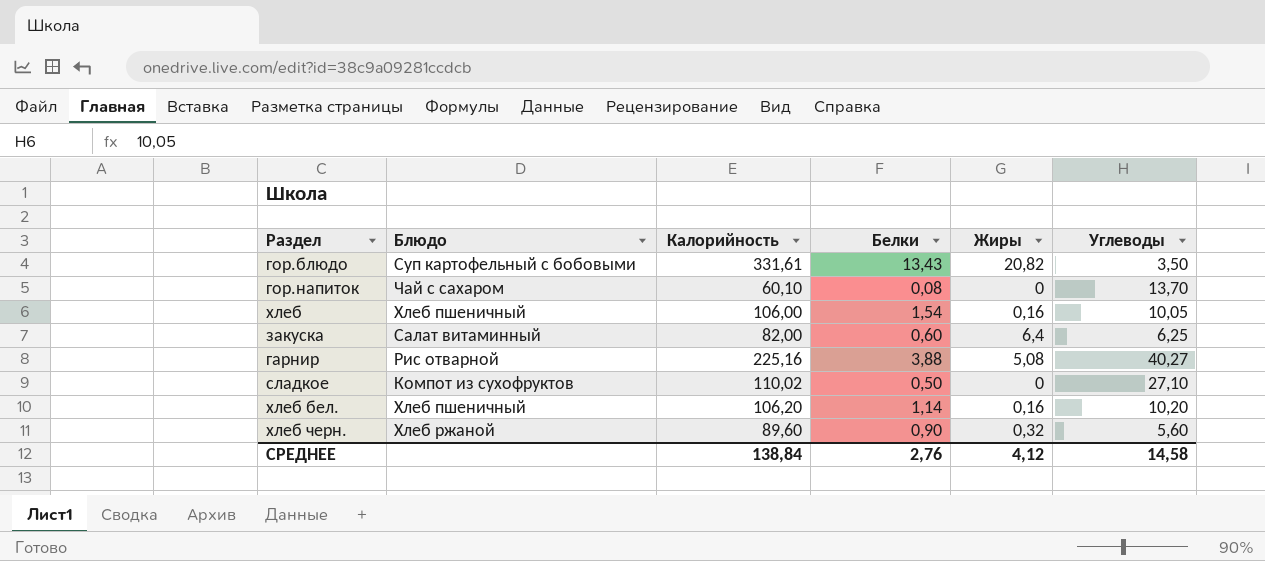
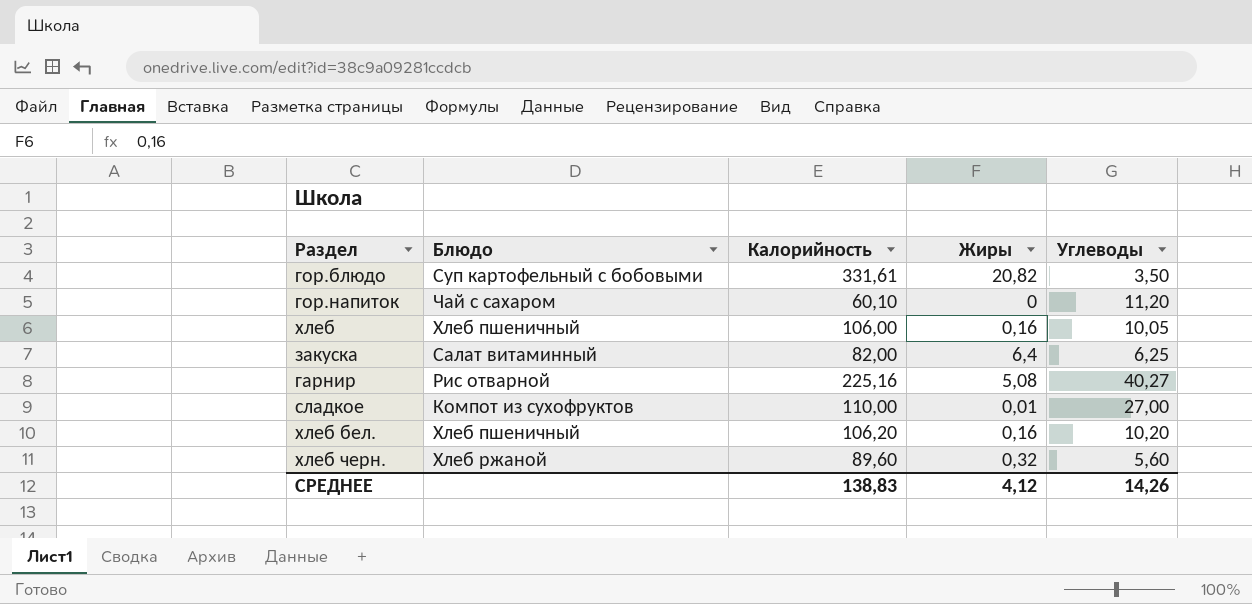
column Белки | position: 4 -> none
гор.напиток | Углеводы: 13,70 -> 11,20
сладкое | Калорийность: 110,02 -> 110,00
сладкое | Жиры: 0 -> 0,01
сладкое | Углеводы: 27,10 -> 27,00
СРЕДНЕЕ | Калорийность: 138,84 -> 138,83
СРЕДНЕЕ | Углеводы: 14,58 -> 14,26

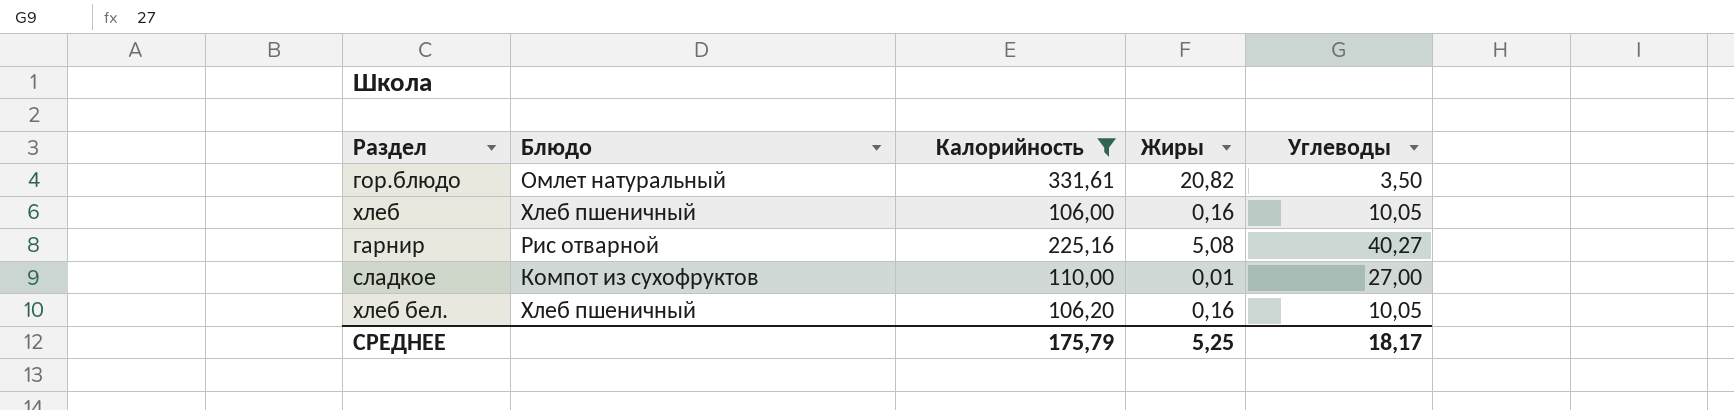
filter: none -> Калорийность >= 106,00
гор.блюдо | Блюдо: Суп картофельный с бобовыми -> Омлет натуральный
хлеб бел. | Углеводы: 10,20 -> 10,05
СРЕДНЕЕ | Калорийность: 138,83 -> 175,79
СРЕДНЕЕ | Жиры: 4,12 -> 5,25
СРЕДНЕЕ | Углеводы: 14,26 -> 18,17

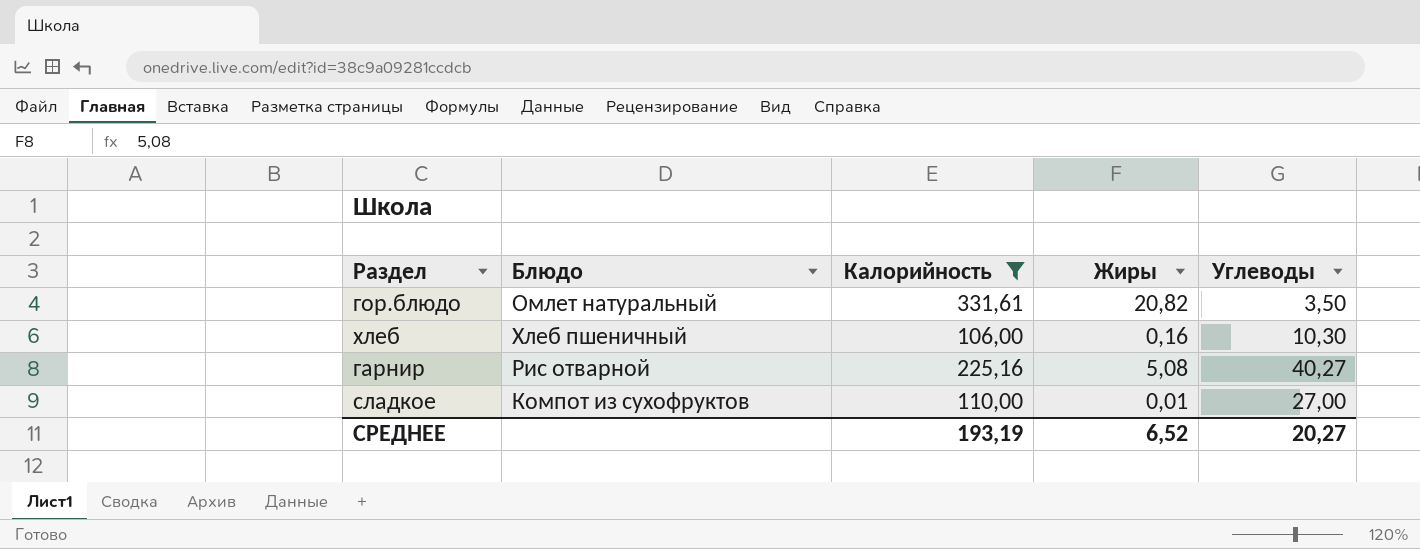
row хлеб бел.: Хлеб пшеничный | 106,20 | 0,16 | 10,05 -> none
хлеб | Углеводы: 10,05 -> 10,30
СРЕДНЕЕ | Калорийность: 175,79 -> 193,19
СРЕДНЕЕ | Жиры: 5,25 -> 6,52
СРЕДНЕЕ | Углеводы: 18,17 -> 20,27

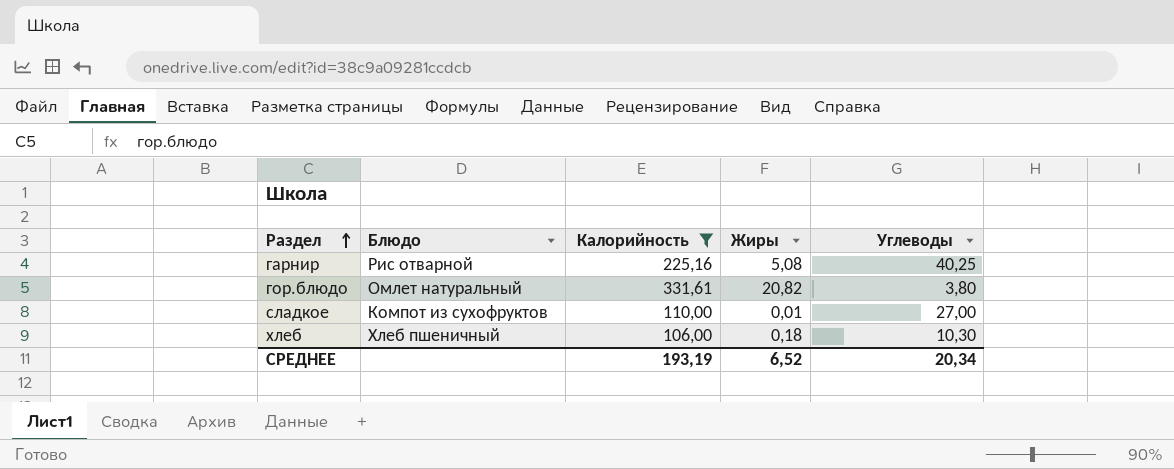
row order: none -> Раздел ascending
гарнир | Углеводы: 40,27 -> 40,25
гор.блюдо | Углеводы: 3,50 -> 3,80
хлеб | Жиры: 0,16 -> 0,18
СРЕДНЕЕ | Углеводы: 20,27 -> 20,34

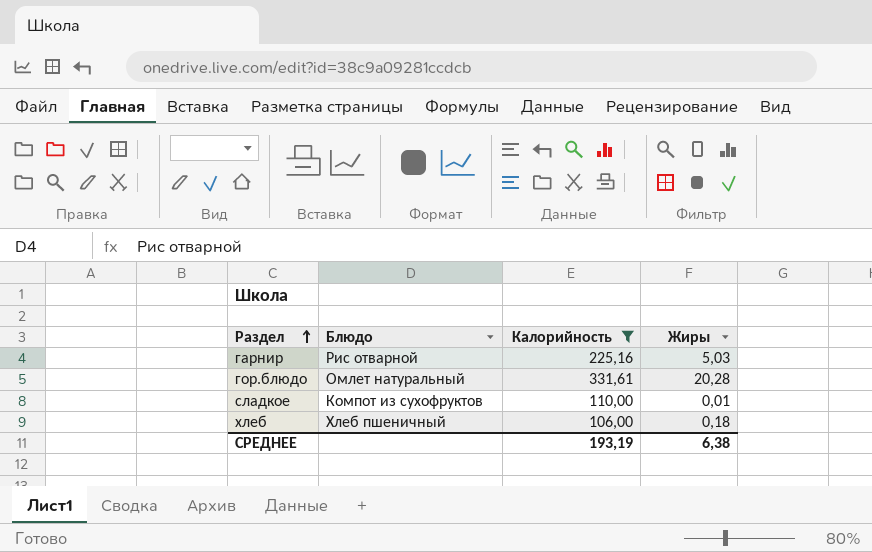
column Углеводы | position: 5 -> none
гарнир | Жиры: 5,08 -> 5,03
гор.блюдо | Жиры: 20,82 -> 20,28
СРЕДНЕЕ | Жиры: 6,52 -> 6,38

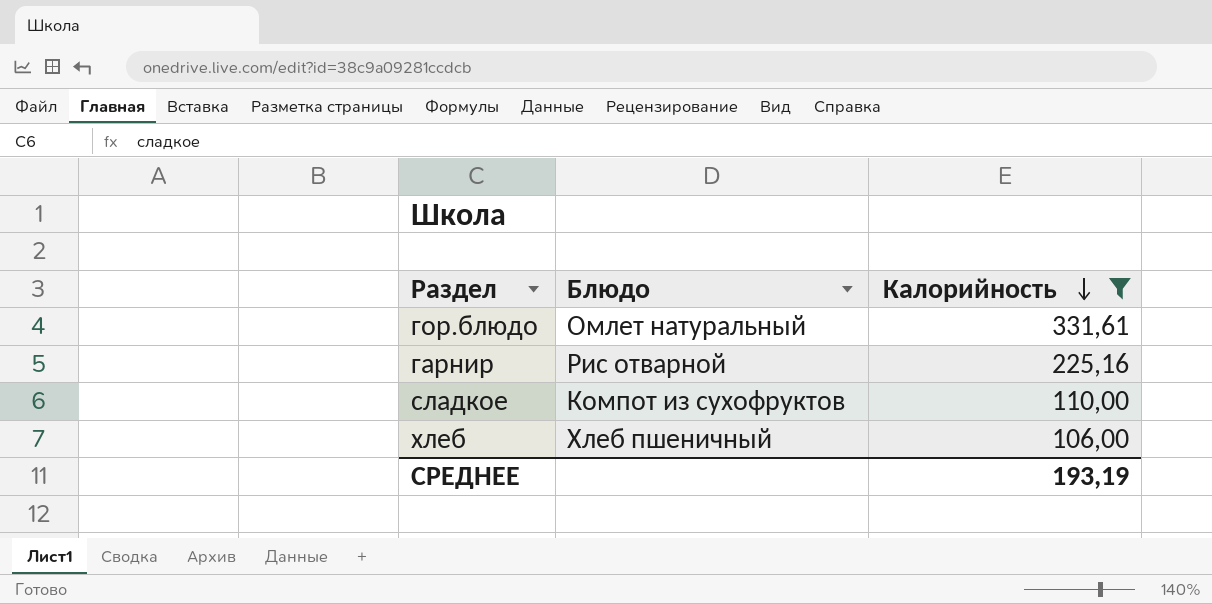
row order: Раздел ascending -> Калорийность descending
column Жиры | position: 4 -> none

